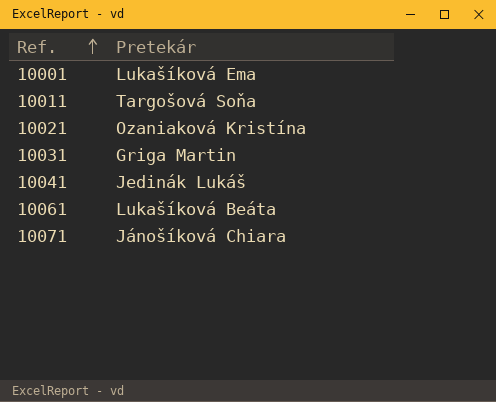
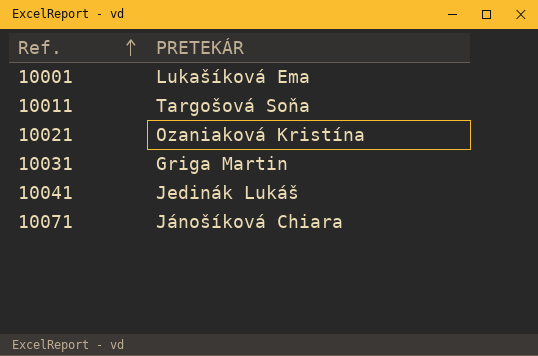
column name: Pretekár -> PRETEKÁR
row 10061: Lukašíková Beáta -> none

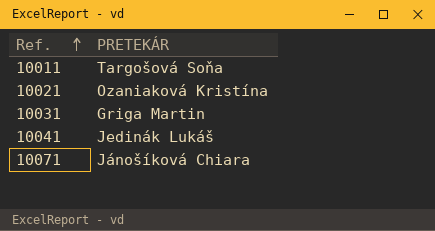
row 10001: Lukašíková Ema -> none

